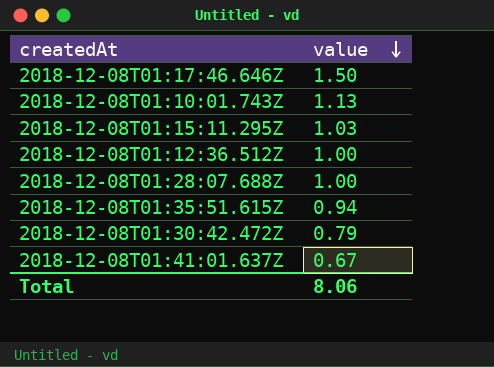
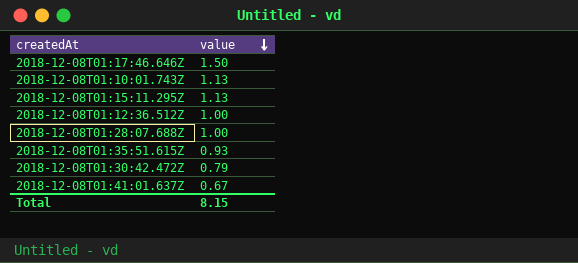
2018-12-08T01:15:11.295Z | value: 1.03 -> 1.13
2018-12-08T01:35:51.615Z | value: 0.94 -> 0.93
Total | value: 8.06 -> 8.15

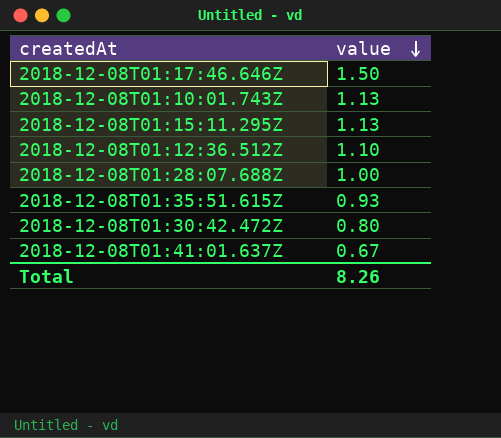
2018-12-08T01:12:36.512Z | value: 1.00 -> 1.10
2018-12-08T01:30:42.472Z | value: 0.79 -> 0.80
Total | value: 8.15 -> 8.26

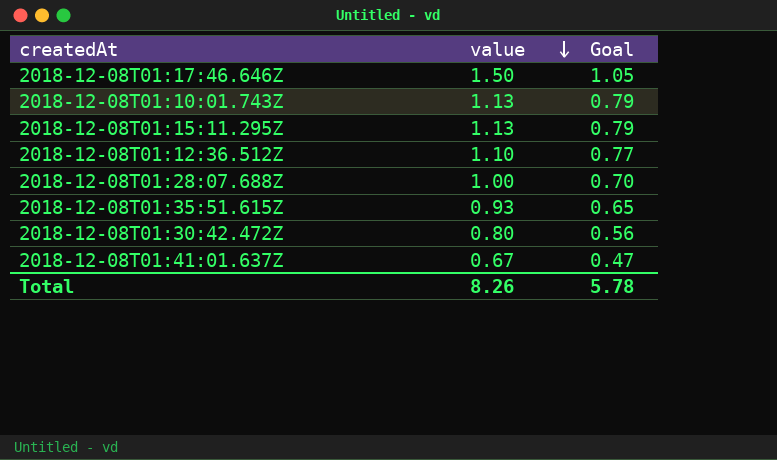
column Goal | formula: none -> [value] * 0.7

